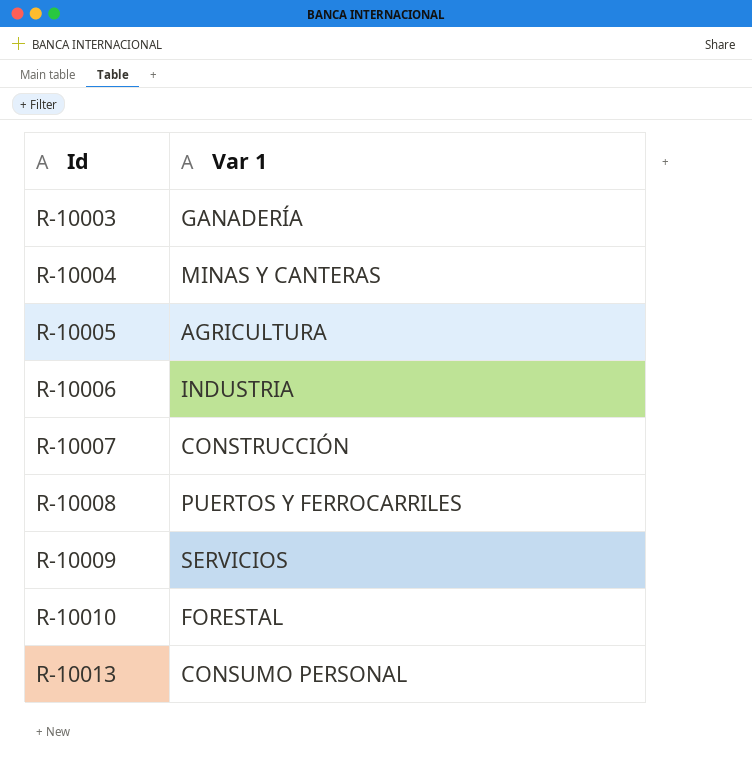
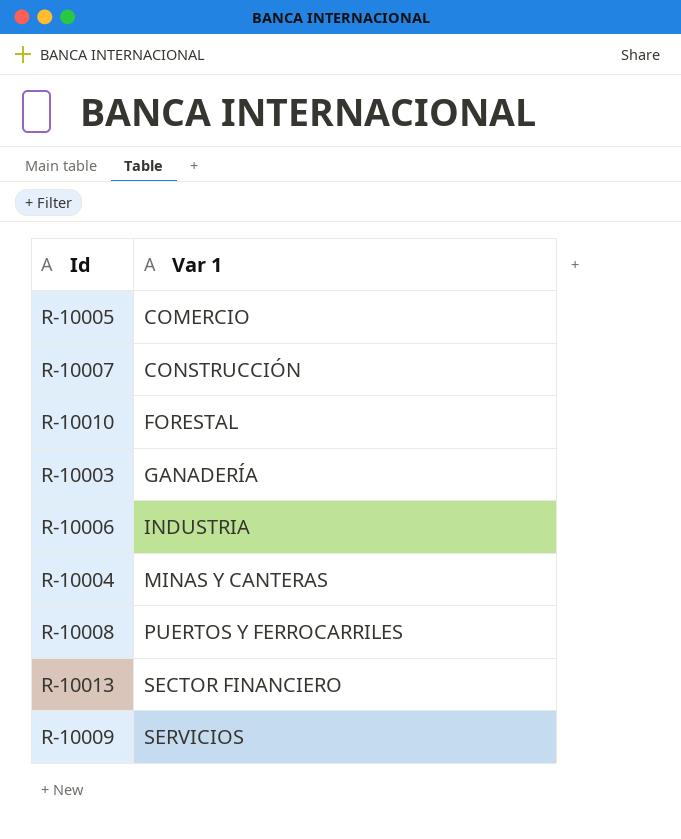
row order: Id ascending -> Var 1 ascending
R-10005 | Var 1: AGRICULTURA -> COMERCIO
R-10013 | Var 1: CONSUMO PERSONAL -> SECTOR FINANCIERO

